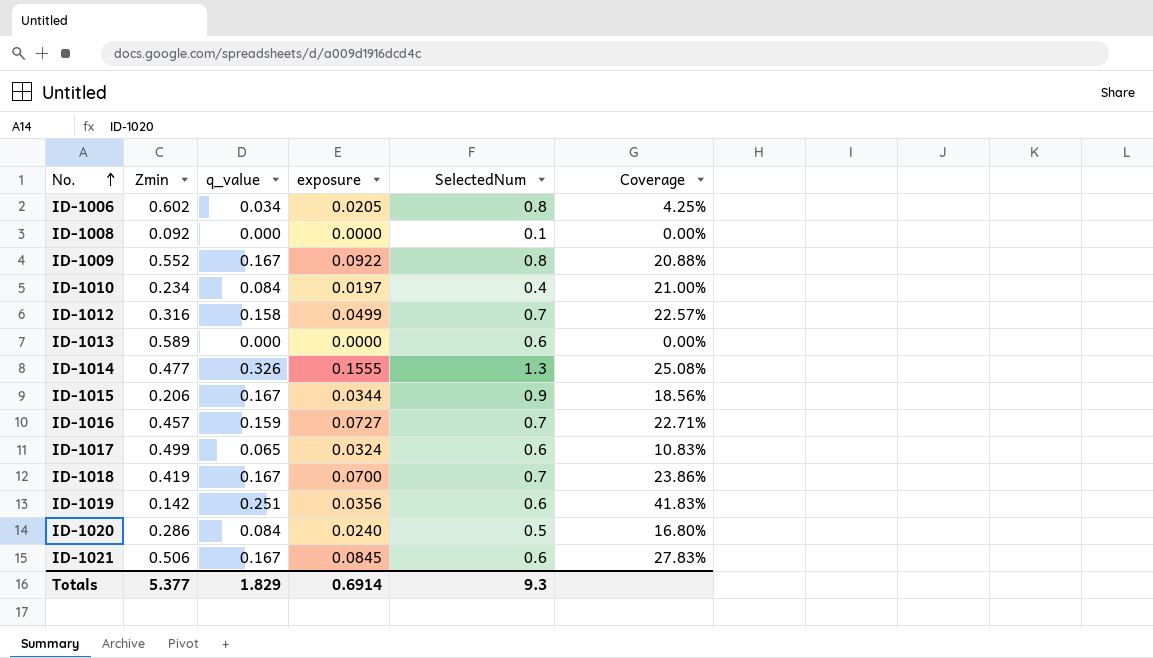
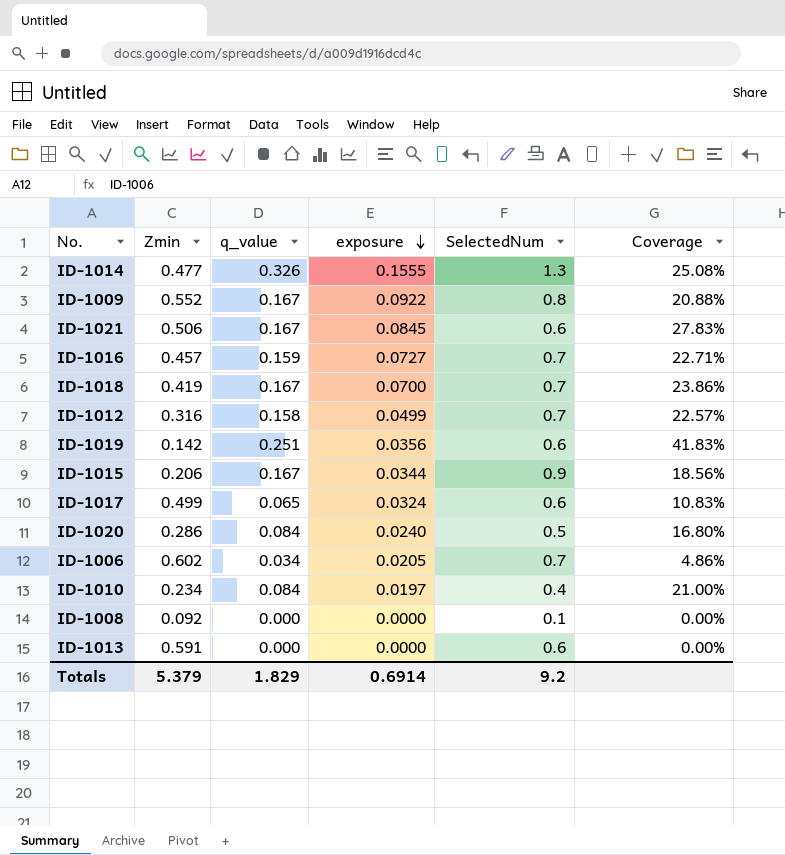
row order: No. ascending -> exposure descending
ID-1006 | SelectedNum: 0.8 -> 0.7
ID-1006 | Coverage: 4.25% -> 4.86%
ID-1013 | Zmin: 0.589 -> 0.591
Totals | Zmin: 5.377 -> 5.379
Totals | SelectedNum: 9.3 -> 9.2

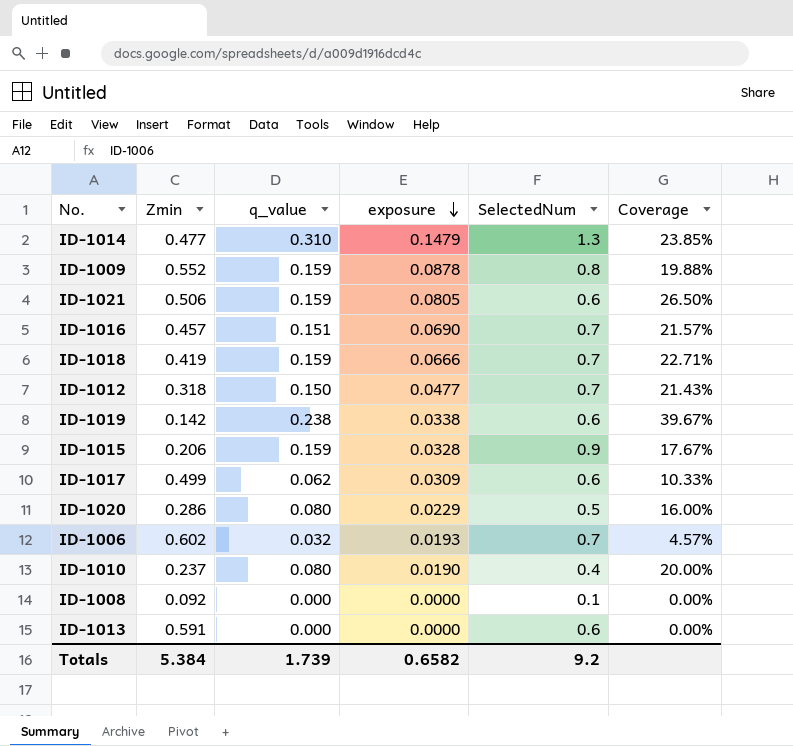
ID-1014 | q_value: 0.326 -> 0.310
ID-1014 | exposure: 0.1555 -> 0.1479
ID-1014 | Coverage: 25.08% -> 23.85%
ID-1009 | q_value: 0.167 -> 0.159
ID-1009 | exposure: 0.0922 -> 0.0878
ID-1009 | Coverage: 20.88% -> 19.88%
ID-1021 | q_value: 0.167 -> 0.159
ID-1021 | exposure: 0.0845 -> 0.0805
ID-1021 | Coverage: 27.83% -> 26.50%
ID-1016 | q_value: 0.159 -> 0.151
ID-1016 | exposure: 0.0727 -> 0.0690
ID-1016 | Coverage: 22.71% -> 21.57%
ID-1018 | q_value: 0.167 -> 0.159
ID-1018 | exposure: 0.0700 -> 0.0666
ID-1018 | Coverage: 23.86% -> 22.71%
ID-1012 | Zmin: 0.316 -> 0.318
ID-1012 | q_value: 0.158 -> 0.150
ID-1012 | exposure: 0.0499 -> 0.0477
ID-1012 | Coverage: 22.57% -> 21.43%
ID-1019 | q_value: 0.251 -> 0.238
ID-1019 | exposure: 0.0356 -> 0.0338
ID-1019 | Coverage: 41.83% -> 39.67%
ID-1015 | q_value: 0.167 -> 0.159
ID-1015 | exposure: 0.0344 -> 0.0328
ID-1015 | Coverage: 18.56% -> 17.67%
ID-1017 | q_value: 0.065 -> 0.062
ID-1017 | exposure: 0.0324 -> 0.0309
ID-1017 | Coverage: 10.83% -> 10.33%
ID-1020 | q_value: 0.084 -> 0.080
ID-1020 | exposure: 0.0240 -> 0.0229
ID-1020 | Coverage: 16.80% -> 16.00%
ID-1006 | q_value: 0.034 -> 0.032
ID-1006 | exposure: 0.0205 -> 0.0193
ID-1006 | Coverage: 4.86% -> 4.57%
ID-1010 | Zmin: 0.234 -> 0.237
ID-1010 | q_value: 0.084 -> 0.080
ID-1010 | exposure: 0.0197 -> 0.0190
ID-1010 | Coverage: 21.00% -> 20.00%
Totals | Zmin: 5.379 -> 5.384
Totals | q_value: 1.829 -> 1.739
Totals | exposure: 0.6914 -> 0.6582

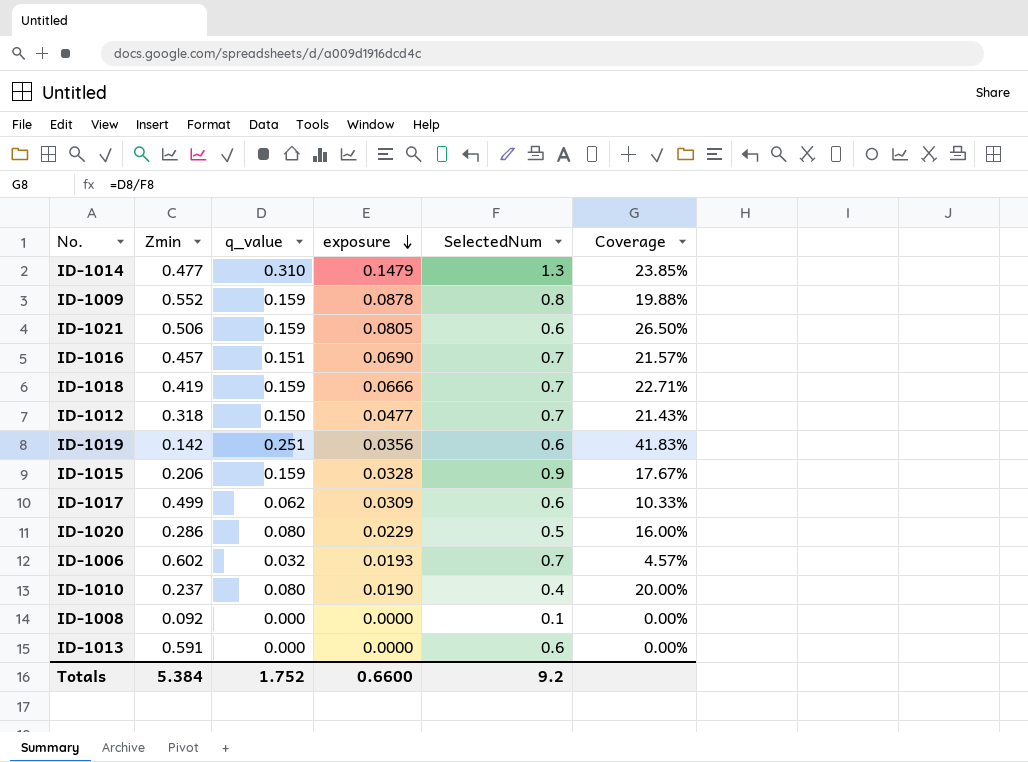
ID-1019 | q_value: 0.238 -> 0.251
ID-1019 | exposure: 0.0338 -> 0.0356
ID-1019 | Coverage: 39.67% -> 41.83%
Totals | q_value: 1.739 -> 1.752
Totals | exposure: 0.6582 -> 0.6600

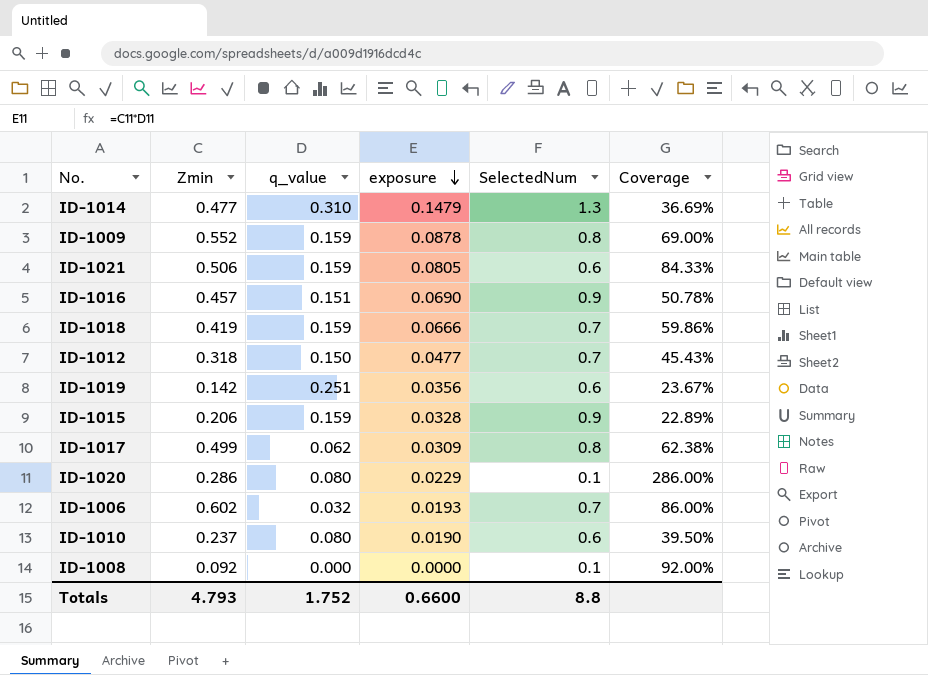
column Coverage | formula: [q_value] / [SelectedNum] -> [Zmin] / [SelectedNum]
row ID-1013: 0.591 | 0.000 | 0.0000 | 0.6 | 0.00% -> none
ID-1016 | SelectedNum: 0.7 -> 0.9
ID-1017 | SelectedNum: 0.6 -> 0.8
ID-1020 | SelectedNum: 0.5 -> 0.1
ID-1010 | SelectedNum: 0.4 -> 0.6
Totals | Zmin: 5.384 -> 4.793
Totals | SelectedNum: 9.2 -> 8.8

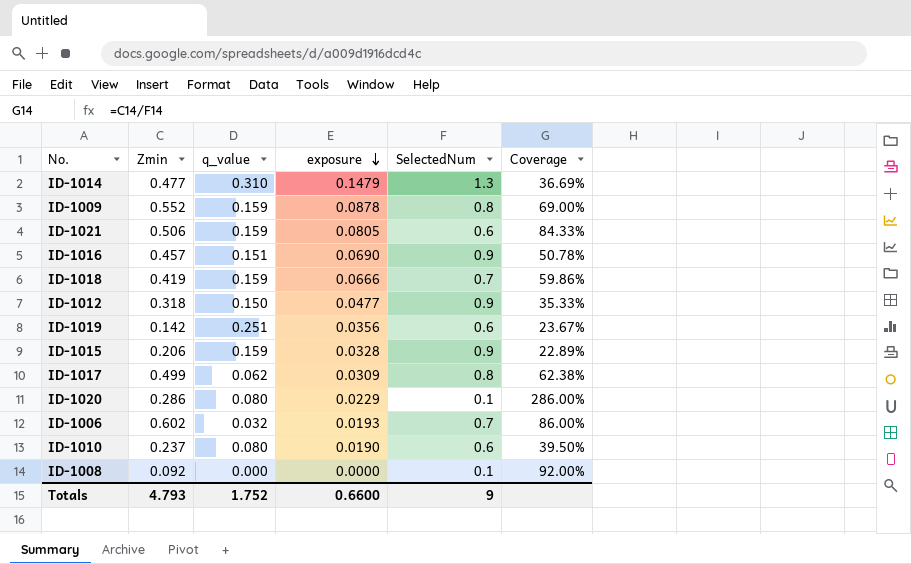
ID-1012 | SelectedNum: 0.7 -> 0.9
ID-1012 | Coverage: 45.43% -> 35.33%
Totals | SelectedNum: 8.8 -> 9

